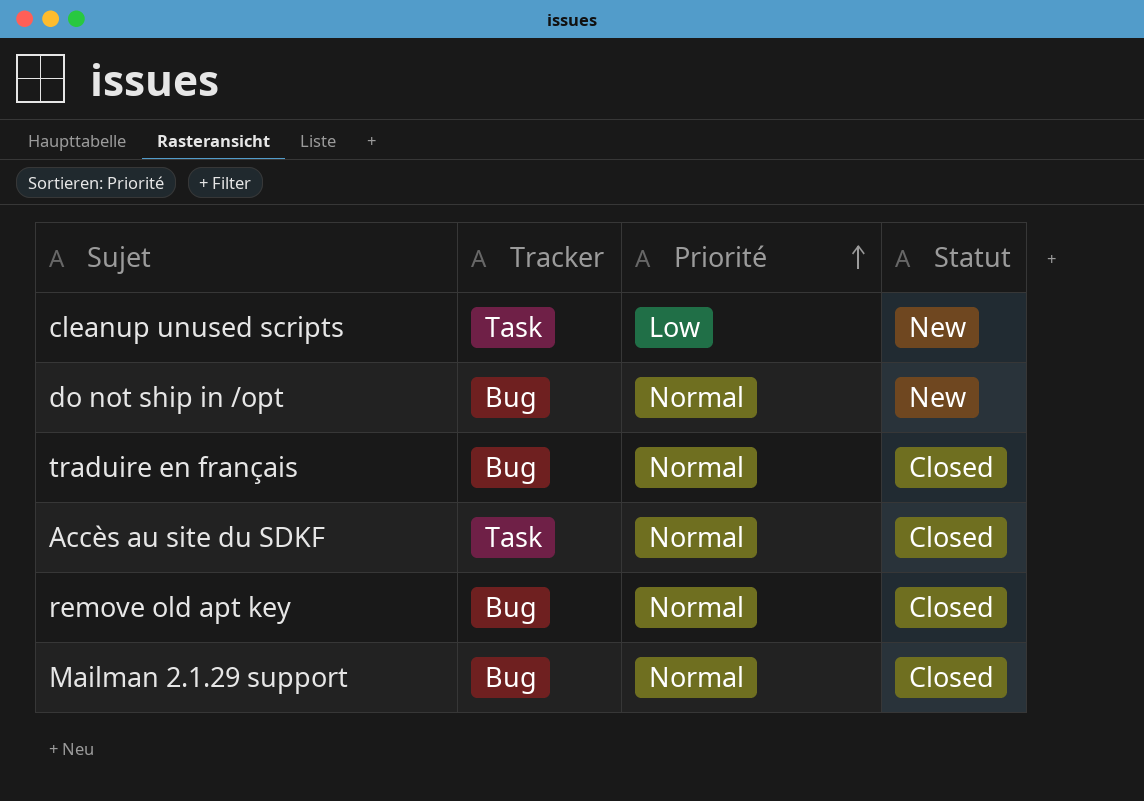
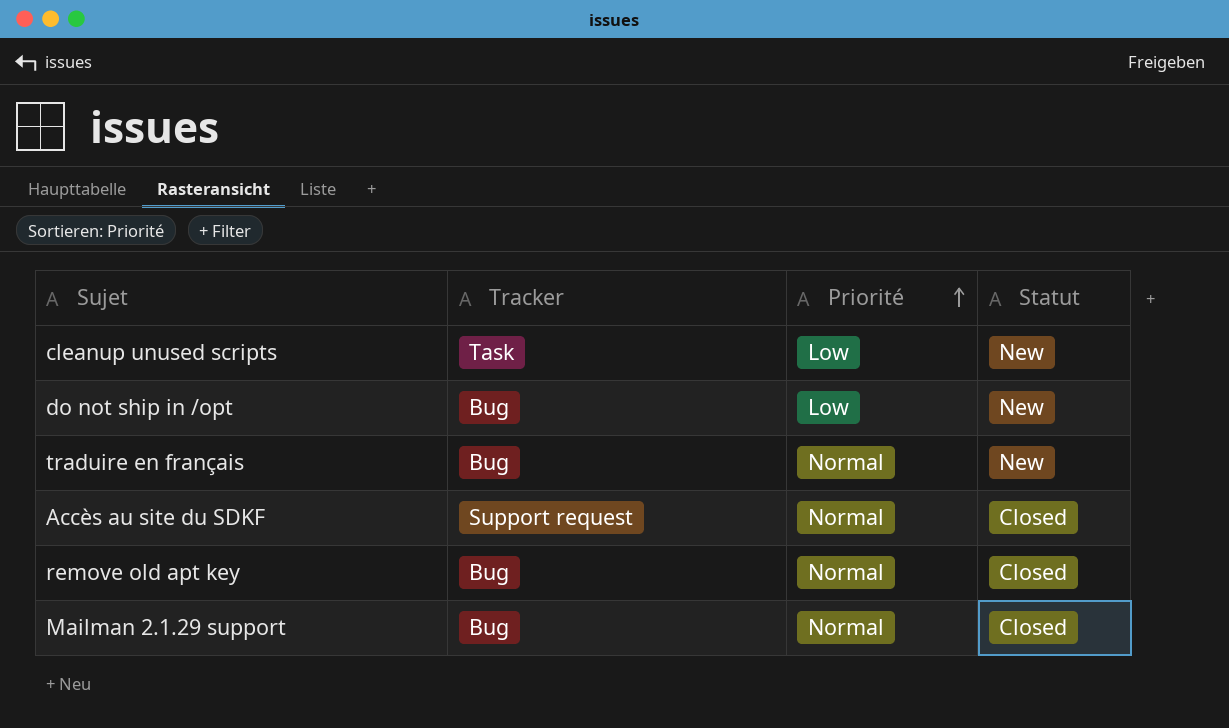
do not ship in /opt | Priorité: Normal -> Low
traduire en français | Statut: Closed -> New
Accès au site du SDKF | Tracker: Task -> Support request

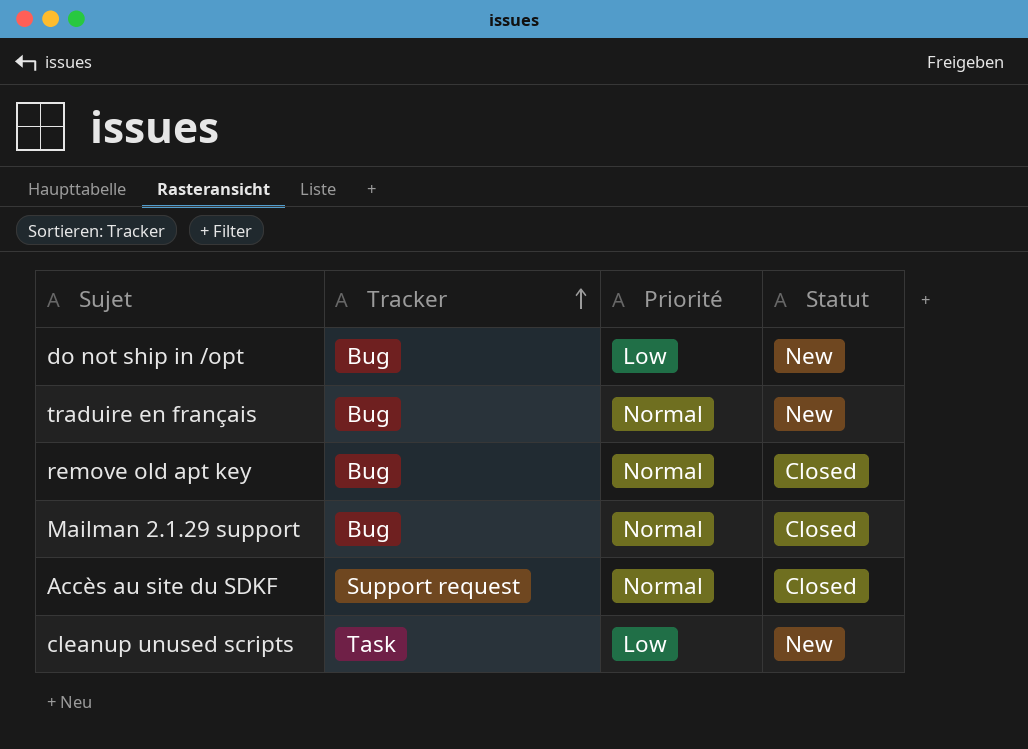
row order: Priorité ascending -> Tracker ascending

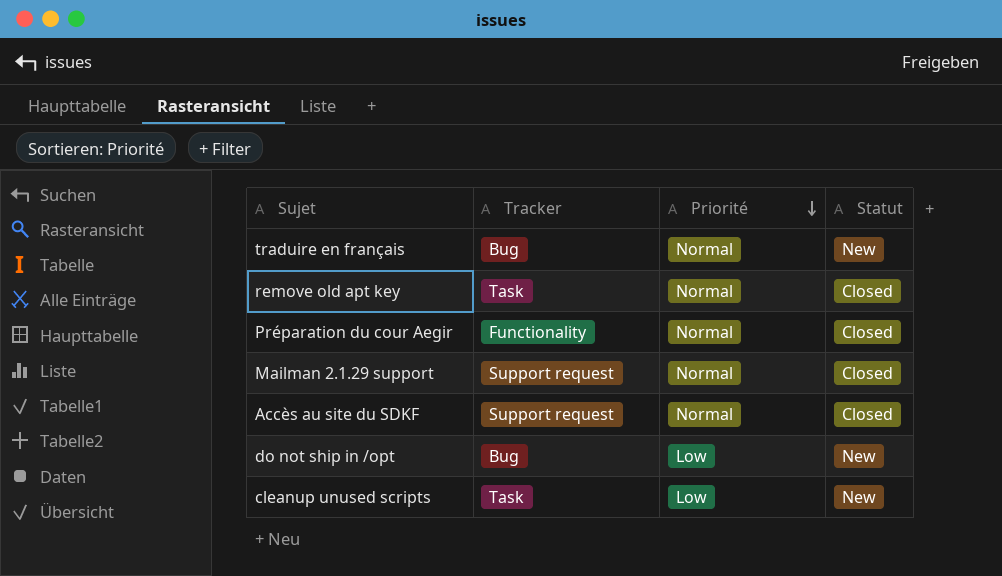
row order: Tracker ascending -> Priorité descending
remove old apt key | Tracker: Bug -> Task
row Préparation du cour Aegir: none -> Functionality | Normal | Closed
Mailman 2.1.29 support | Tracker: Bug -> Support request

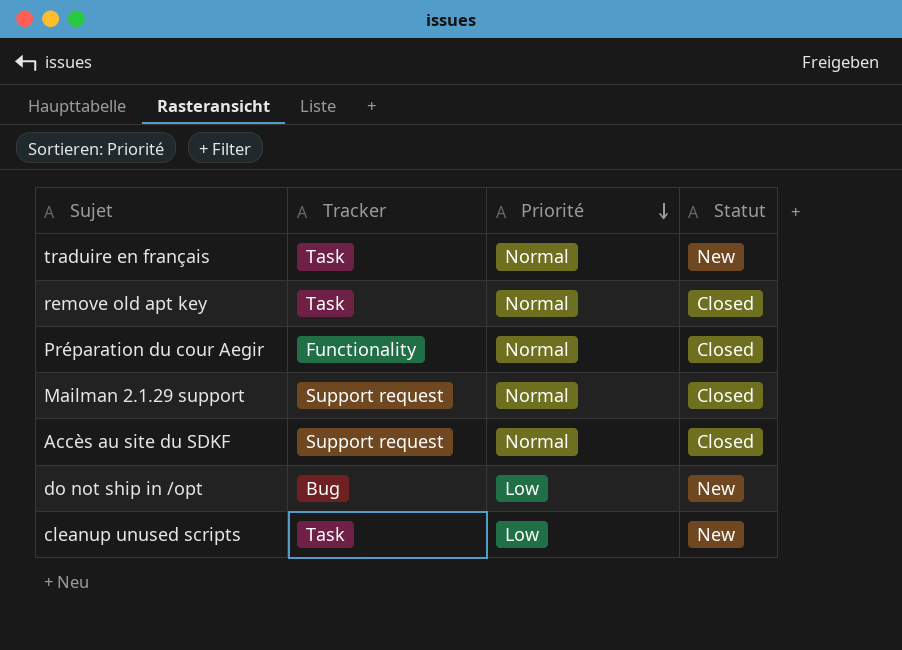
traduire en français | Tracker: Bug -> Task

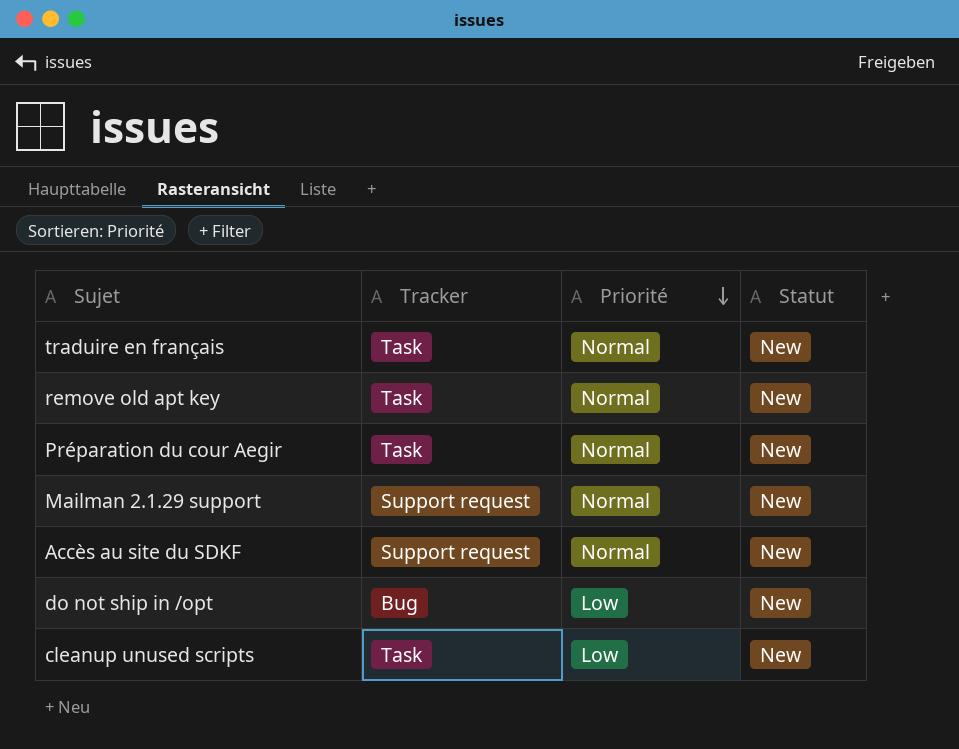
remove old apt key | Statut: Closed -> New
Préparation du cour Aegir | Tracker: Functionality -> Task
Préparation du cour Aegir | Statut: Closed -> New
Mailman 2.1.29 support | Statut: Closed -> New
Accès au site du SDKF | Statut: Closed -> New

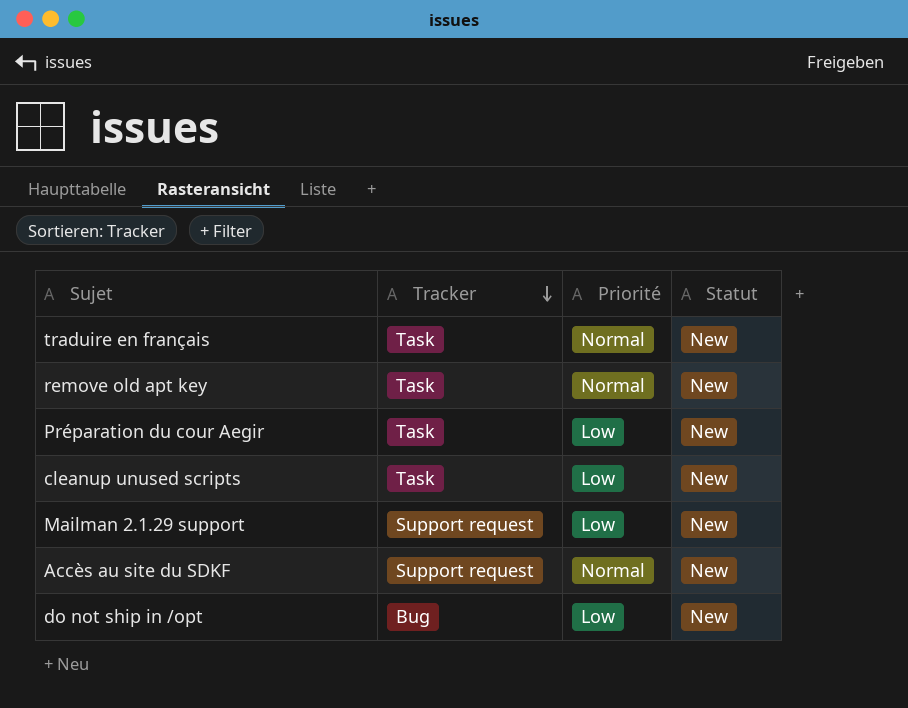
row order: Priorité descending -> Tracker descending
Préparation du cour Aegir | Priorité: Normal -> Low
Mailman 2.1.29 support | Priorité: Normal -> Low

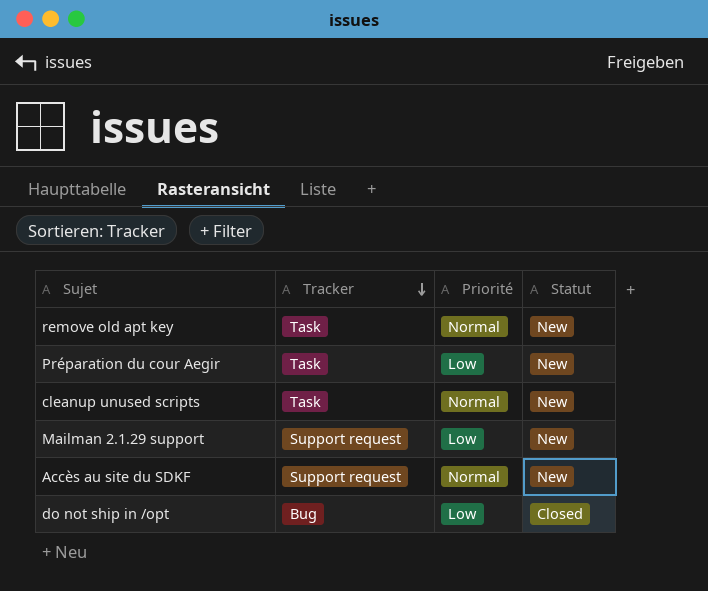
row traduire en français: Task | Normal | New -> none
cleanup unused scripts | Priorité: Low -> Normal
do not ship in /opt | Statut: New -> Closed

